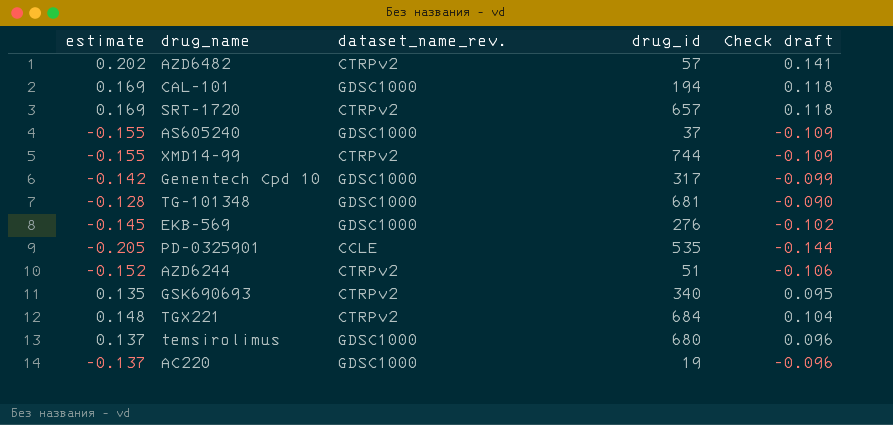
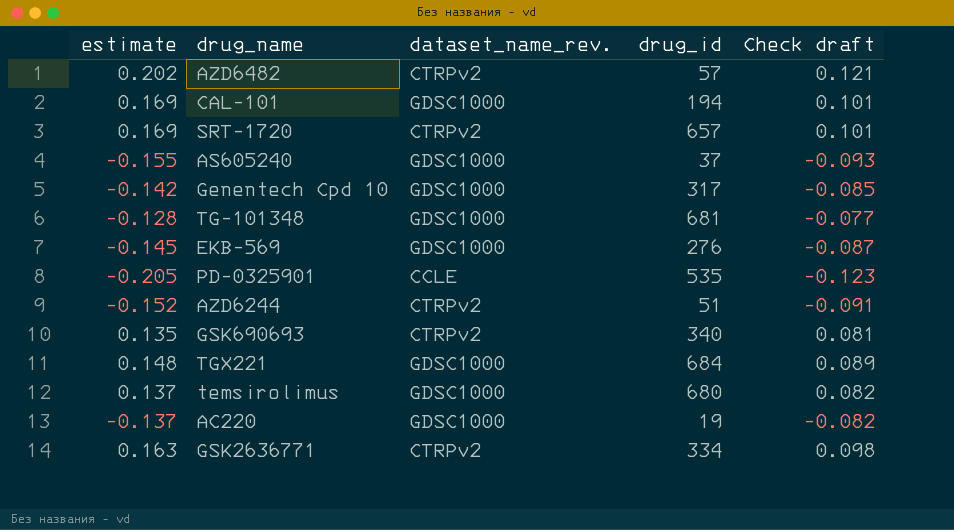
column Check draft | formula: [estimate] * 0.7 -> [estimate] * 0.6
row XMD14-99: -0.155 | CTRPv2 | 744 | -0.109 -> none
TGX221 | dataset_name_rev.: CTRPv2 -> GDSC1000
row GSK2636771: none -> 0.163 | CTRPv2 | 334 | 0.098

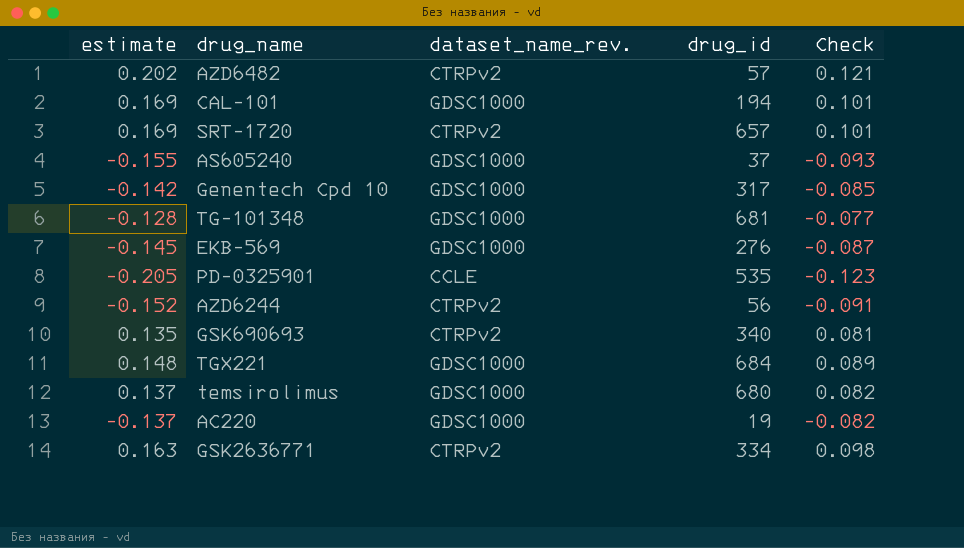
column name: Check draft -> Check
AZD6244 | drug_id: 51 -> 56

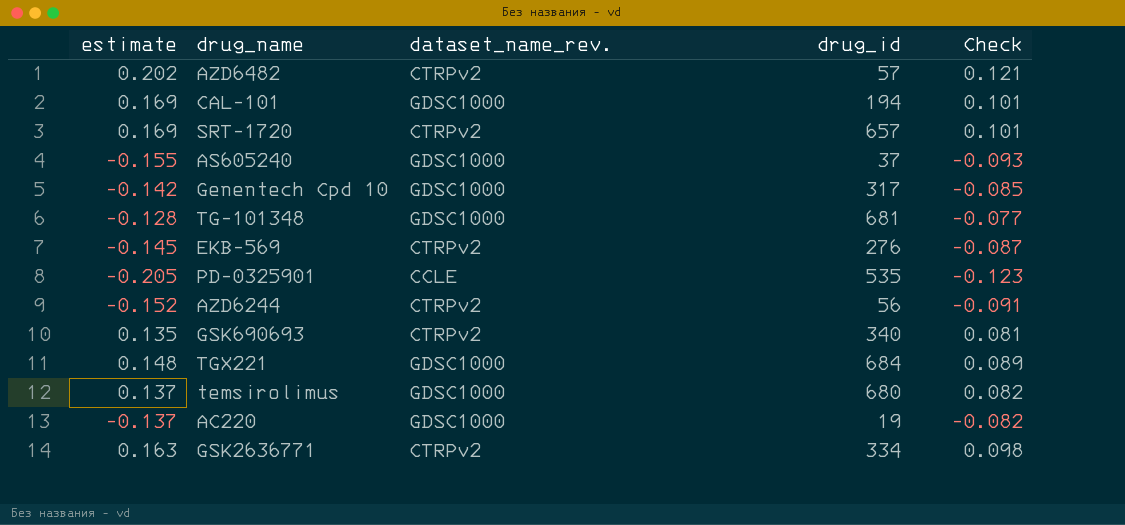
EKB-569 | dataset_name_rev.: GDSC1000 -> CTRPv2

